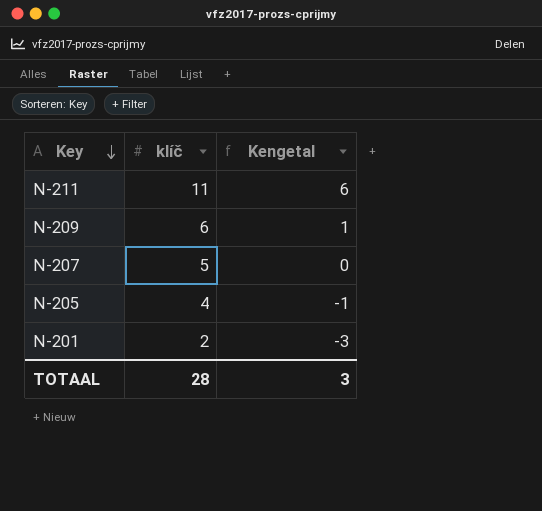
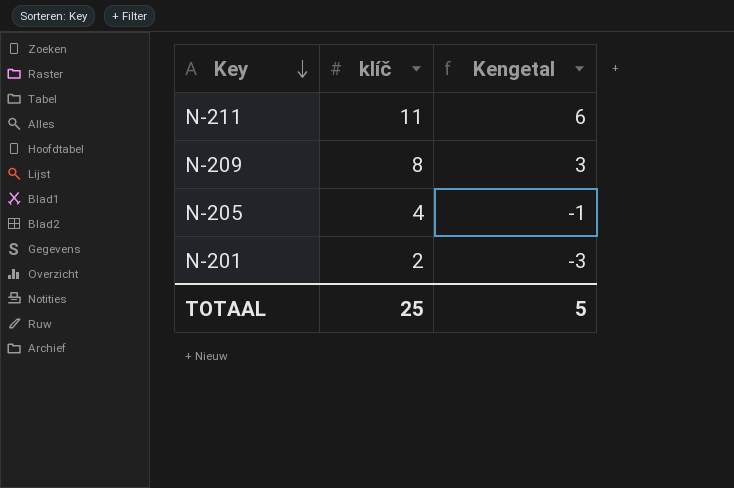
row N-207: 5 | 0 -> none
N-209 | klíč: 6 -> 8
N-209 | Kengetal: 1 -> 3
TOTAAL | klíč: 28 -> 25
TOTAAL | Kengetal: 3 -> 5

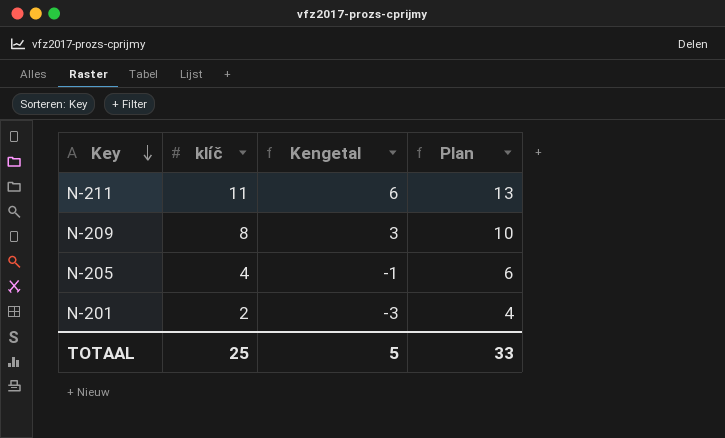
column Plan | formula: none -> [klíč] + 2

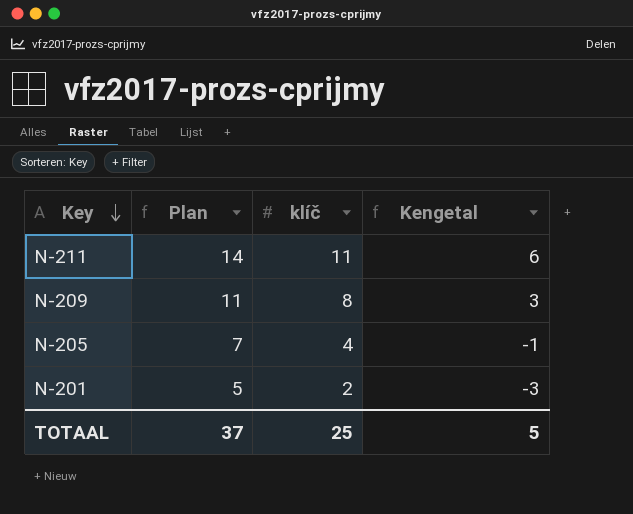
column Plan | formula: [klíč] + 2 -> [klíč] + 3
column Plan | position: 4 -> 2
TOTAAL | Plan: 33 -> 37

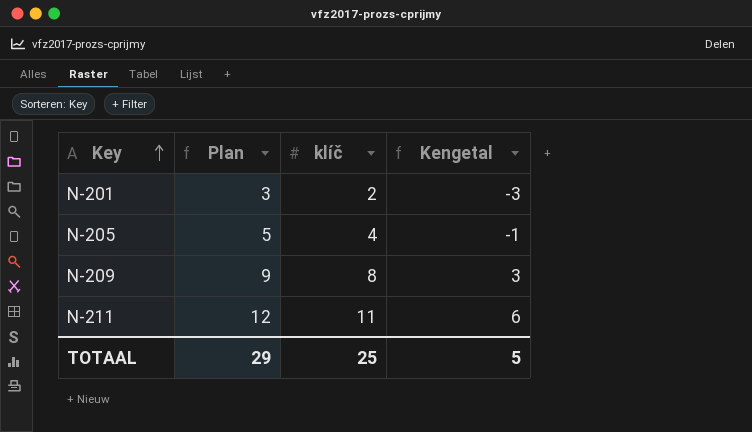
row order: Key descending -> Key ascending
column Plan | formula: [klíč] + 3 -> [klíč] + 1
TOTAAL | Plan: 37 -> 29

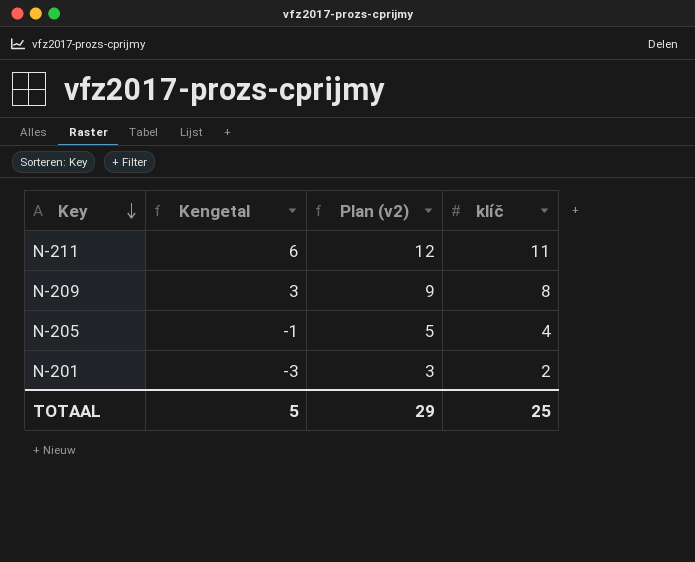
row order: Key ascending -> Key descending
column Kengetal | position: 4 -> 2
column name: Plan -> Plan (v2)

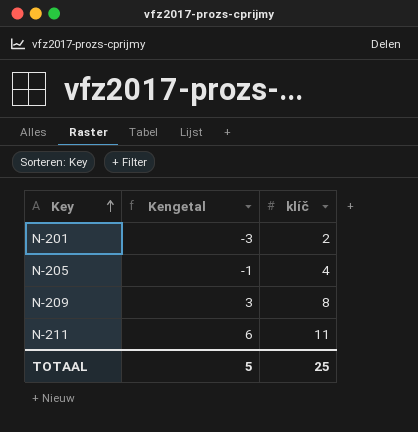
row order: Key descending -> Key ascending
column Plan (v2) | formula: [klíč] + 1 -> none

